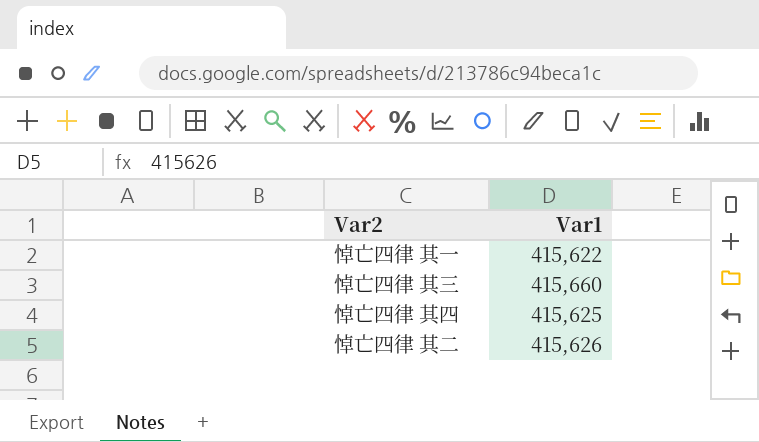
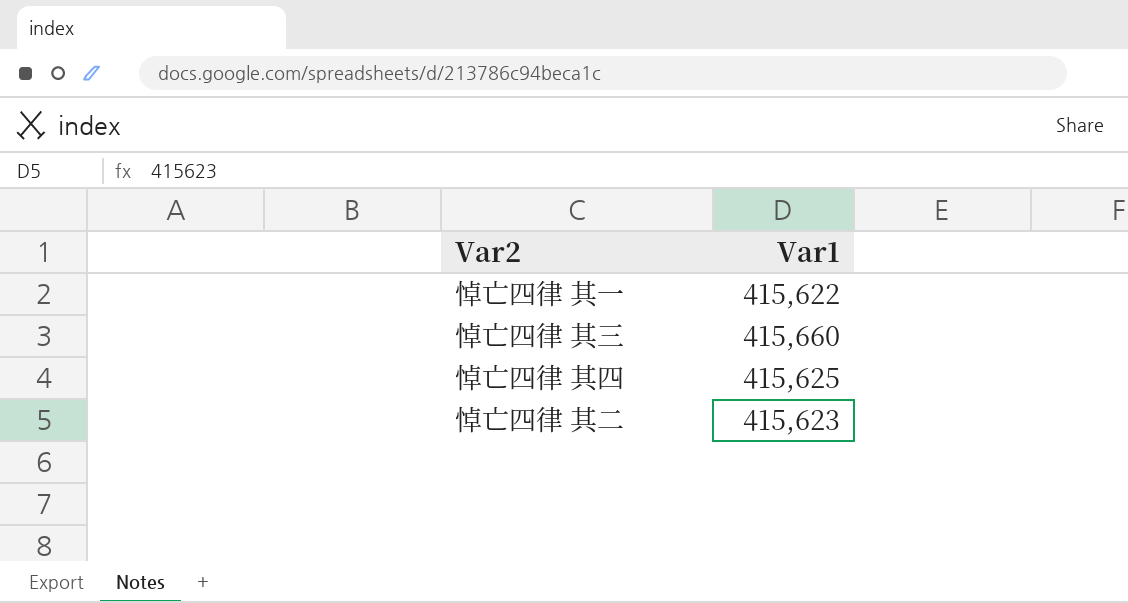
悼亡四律 其二 | Var1: 415,626 -> 415,623

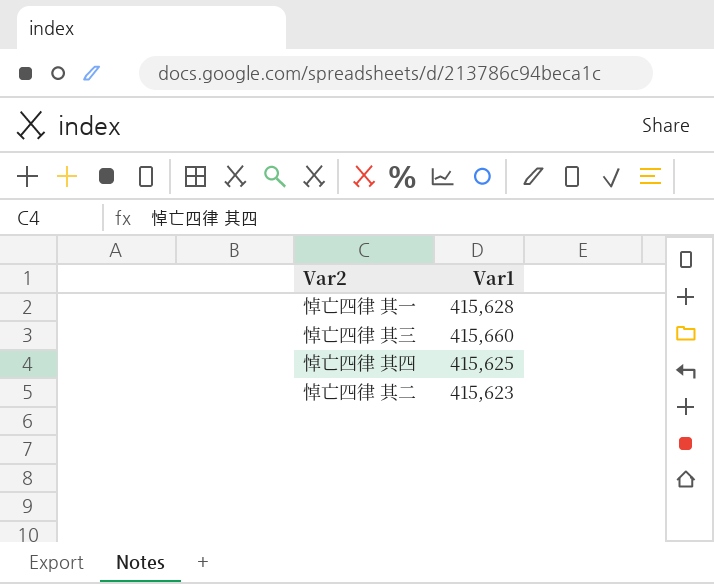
悼亡四律 其一 | Var1: 415,622 -> 415,628

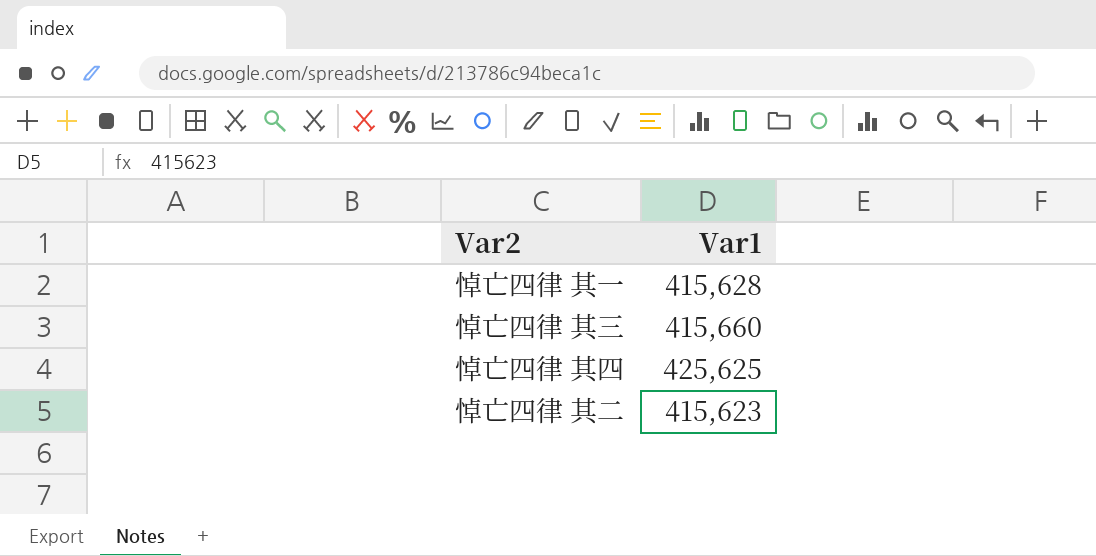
悼亡四律 其四 | Var1: 415,625 -> 425,625

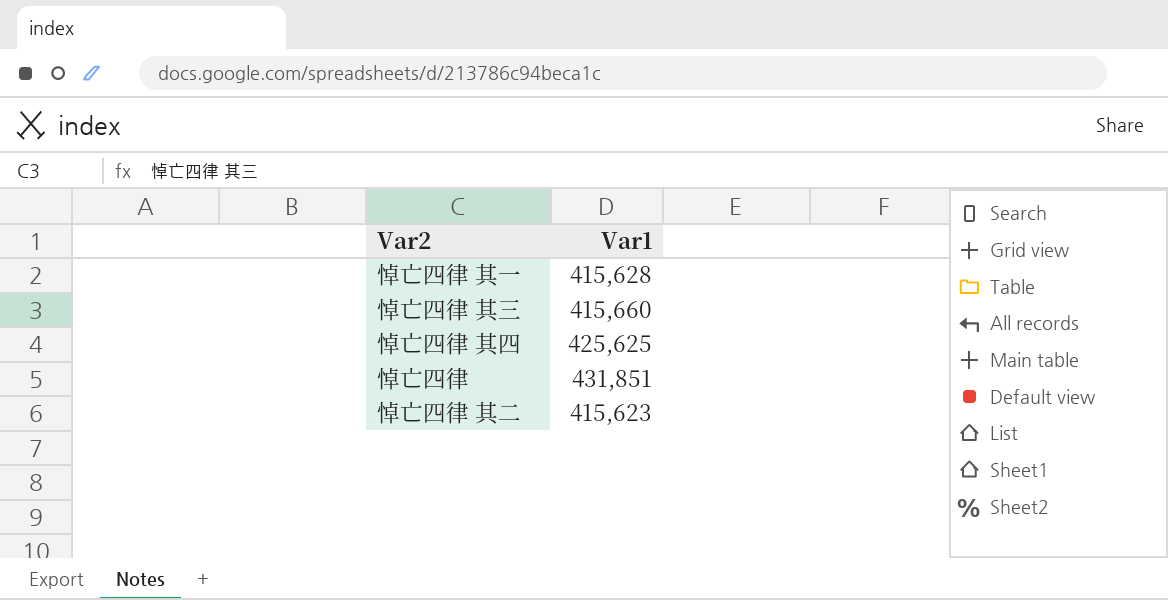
row 悼亡四律: none -> 431,851

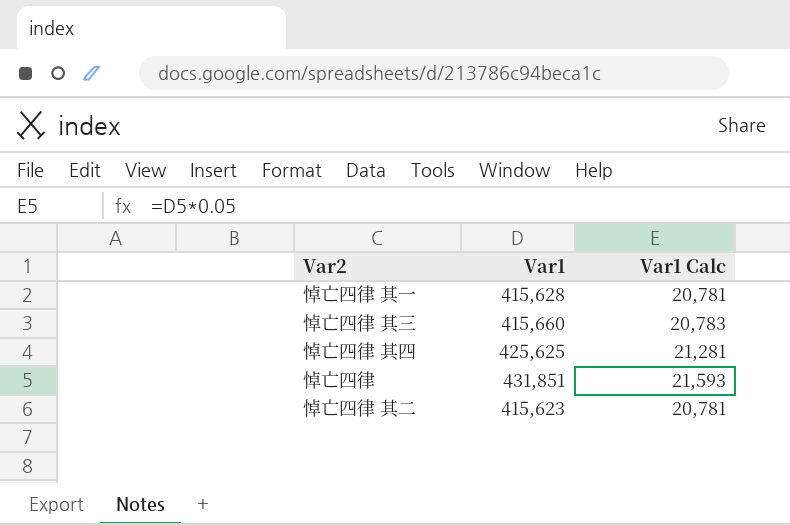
column Var1 Calc | formula: none -> [Var1] * 0.05

